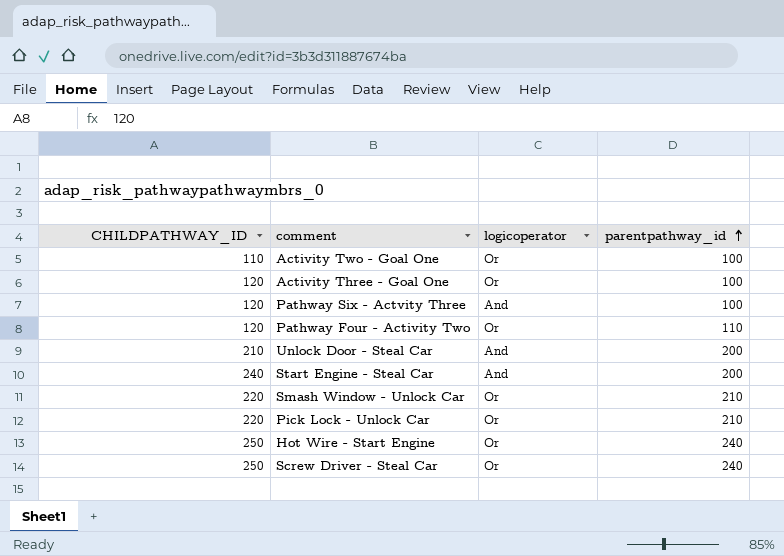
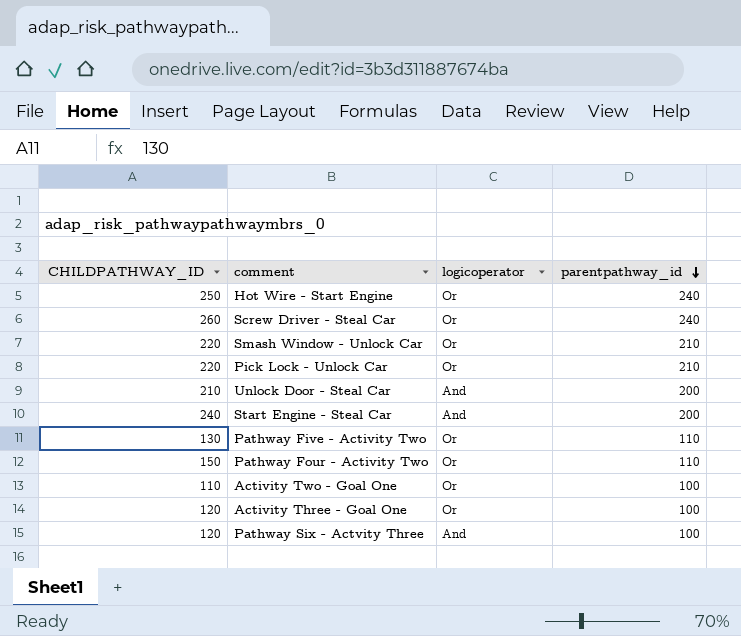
row order: parentpathway_id ascending -> parentpathway_id descending
Screw Driver - Steal Car | CHILDPATHWAY_ID: 250 -> 260
row Pathway Five - Activity Two: none -> 130 | Or | 110
Pathway Four - Activity Two | CHILDPATHWAY_ID: 120 -> 150

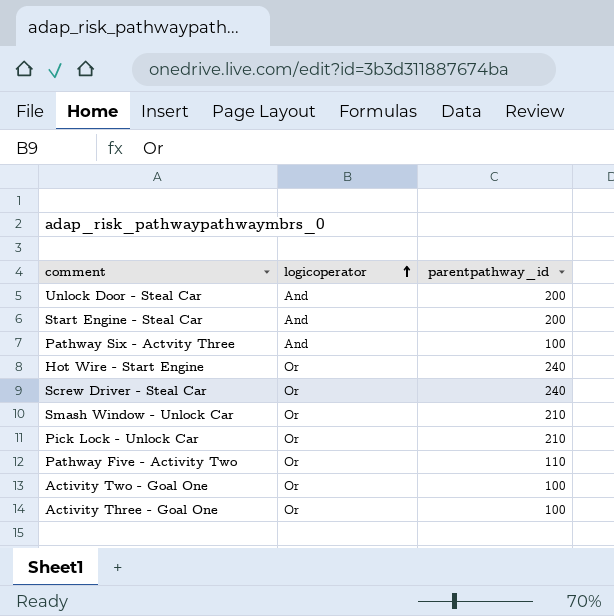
row order: parentpathway_id descending -> logicoperator ascending
column CHILDPATHWAY_ID | position: 1 -> none
row Pathway Four - Activity Two: 150 | Or | 110 -> none

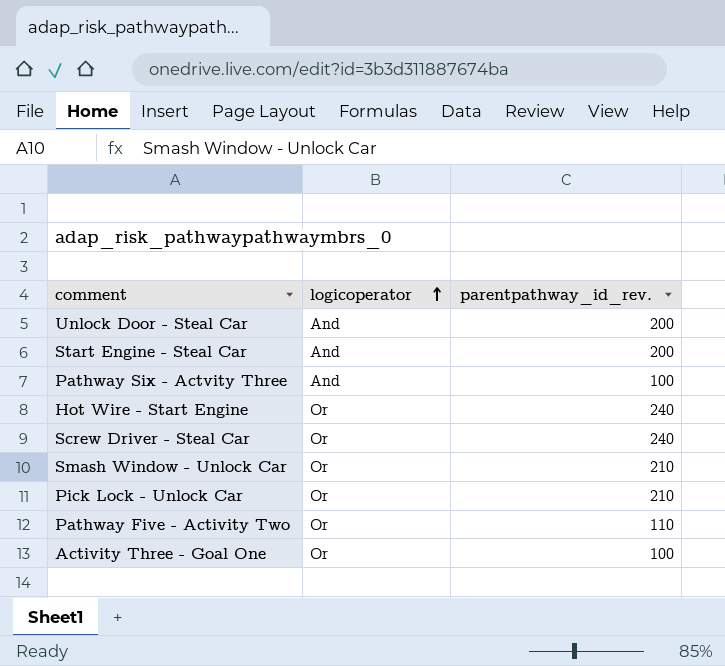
column name: parentpathway_id -> parentpathway_id_rev.
row Activity Two - Goal One: Or | 100 -> none

